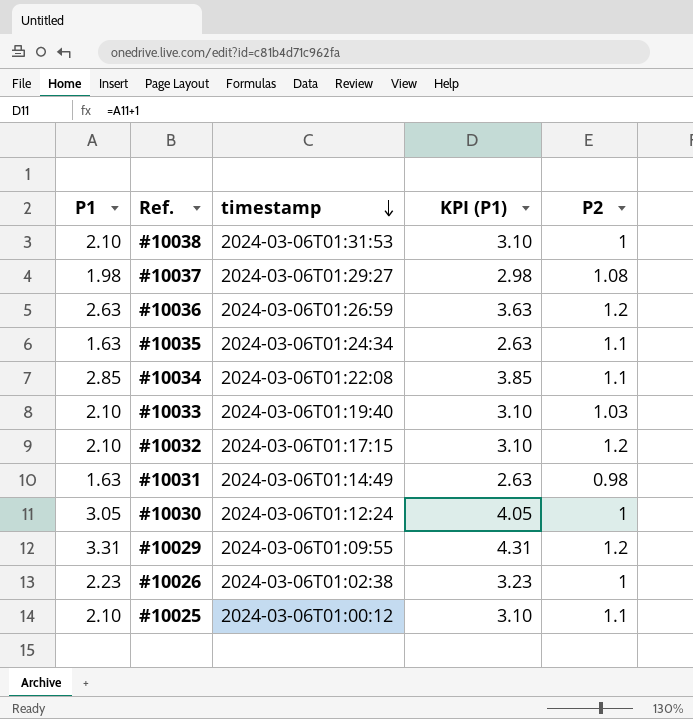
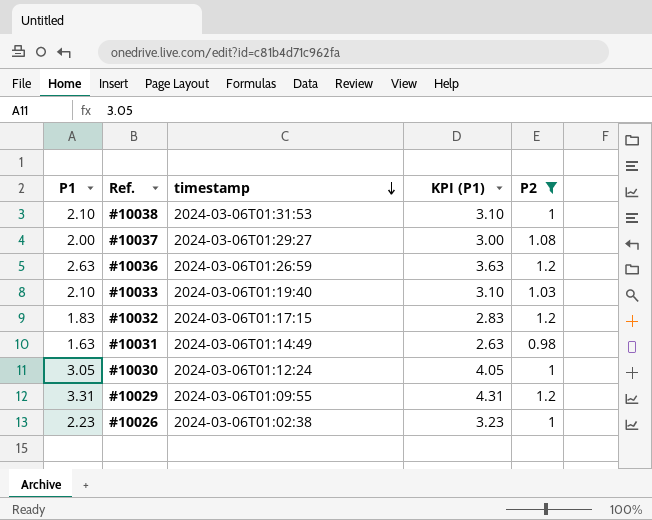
filter: none -> P2 != 1.1
#10037 | P1: 1.98 -> 2.00
#10037 | KPI (P1): 2.98 -> 3.00
#10032 | P1: 2.10 -> 1.83
#10032 | KPI (P1): 3.10 -> 2.83

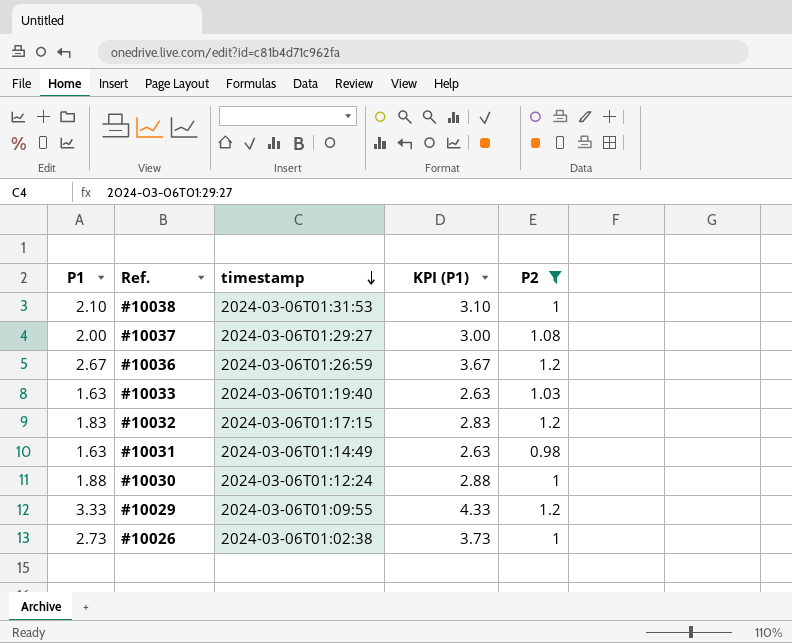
#10036 | P1: 2.63 -> 2.67
#10036 | KPI (P1): 3.63 -> 3.67
#10033 | P1: 2.10 -> 1.63
#10033 | KPI (P1): 3.10 -> 2.63
#10030 | P1: 3.05 -> 1.88
#10030 | KPI (P1): 4.05 -> 2.88
#10029 | P1: 3.31 -> 3.33
#10029 | KPI (P1): 4.31 -> 4.33
#10026 | P1: 2.23 -> 2.73
#10026 | KPI (P1): 3.23 -> 3.73

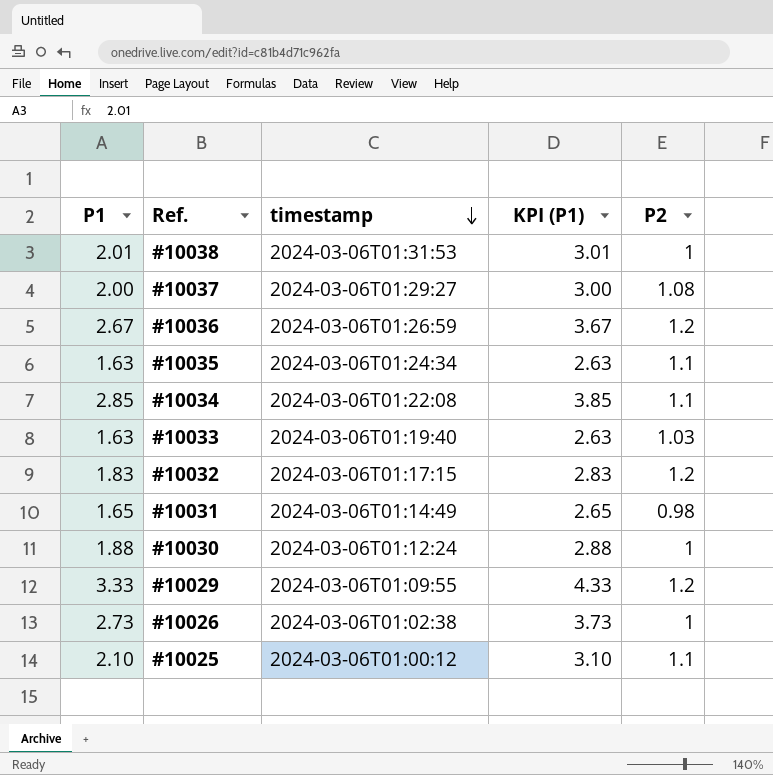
filter: P2 != 1.1 -> none
#10038 | P1: 2.10 -> 2.01
#10038 | KPI (P1): 3.10 -> 3.01
#10031 | P1: 1.63 -> 1.65
#10031 | KPI (P1): 2.63 -> 2.65

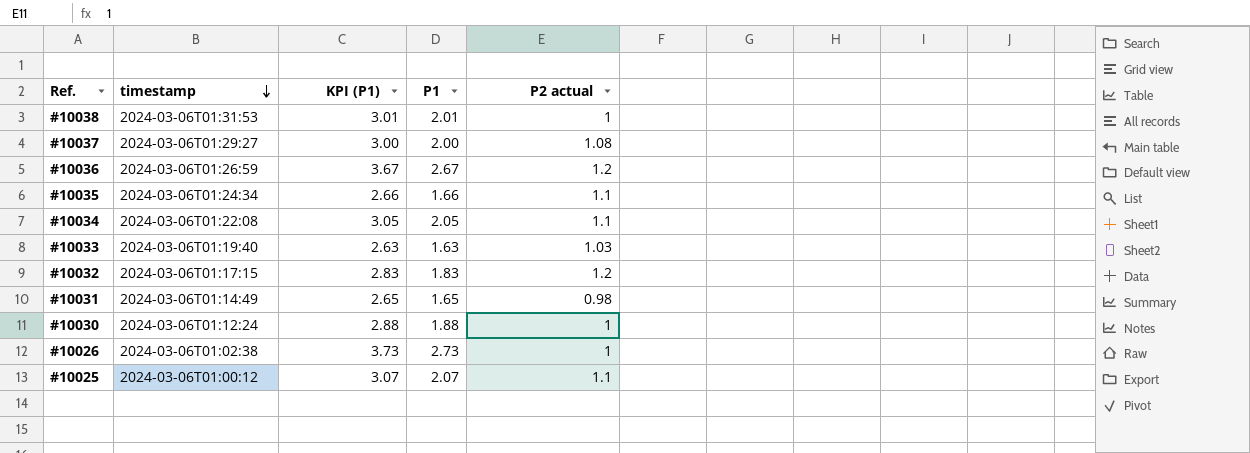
column P1 | position: 1 -> 4
column name: P2 -> P2 actual
row #10029: 3.33 | 2024-03-06T01:09:55 | 4.33 | 1.2 -> none
#10035 | KPI (P1): 2.63 -> 2.66
#10035 | P1: 1.63 -> 1.66
#10034 | KPI (P1): 3.85 -> 3.05
#10034 | P1: 2.85 -> 2.05
#10025 | KPI (P1): 3.10 -> 3.07
#10025 | P1: 2.10 -> 2.07

